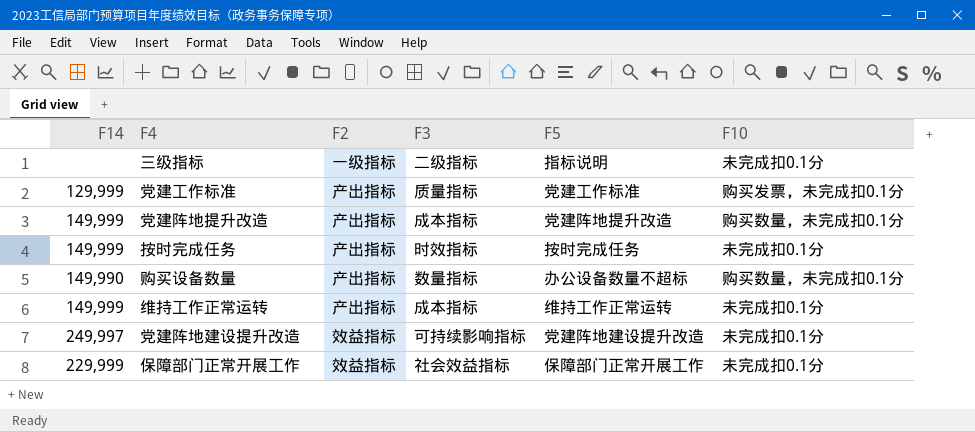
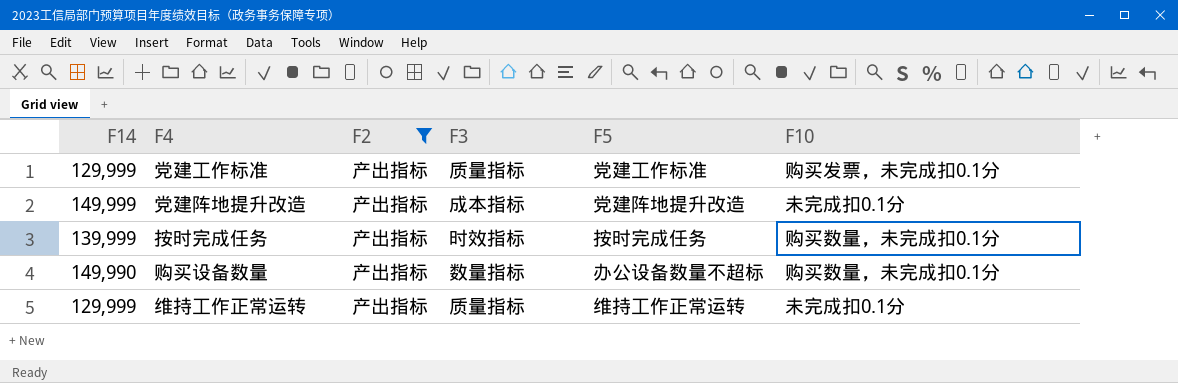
filter: none -> F2 = 产出指标
党建阵地提升改造 | F10: 购买数量，未完成扣0.1分 -> 未完成扣0.1分
按时完成任务 | F14: 149,999 -> 139,999
按时完成任务 | F10: 未完成扣0.1分 -> 购买数量，未完成扣0.1分
维持工作正常运转 | F14: 149,999 -> 129,999
维持工作正常运转 | F3: 成本指标 -> 质量指标

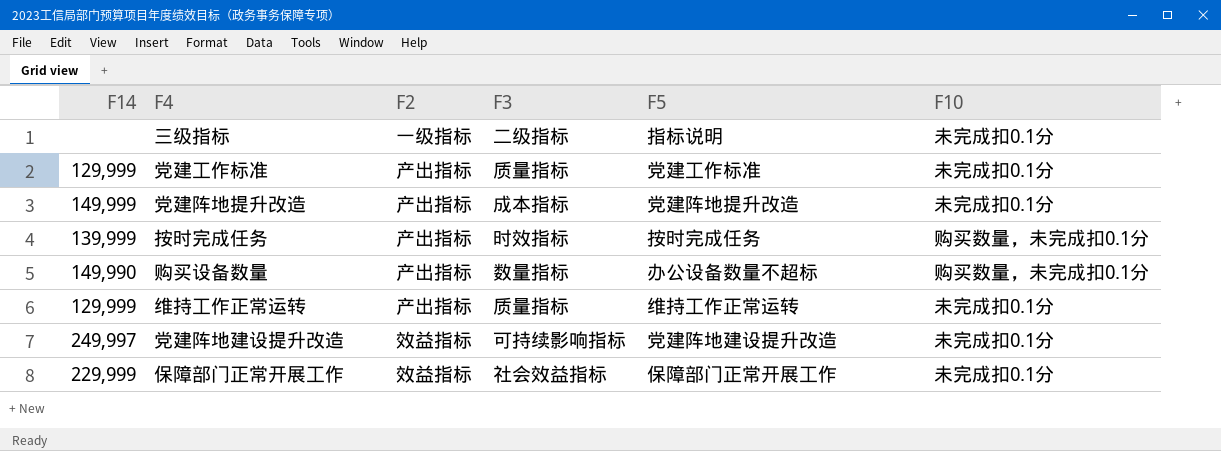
filter: F2 = 产出指标 -> none
党建工作标准 | F10: 购买发票，未完成扣0.1分 -> 未完成扣0.1分

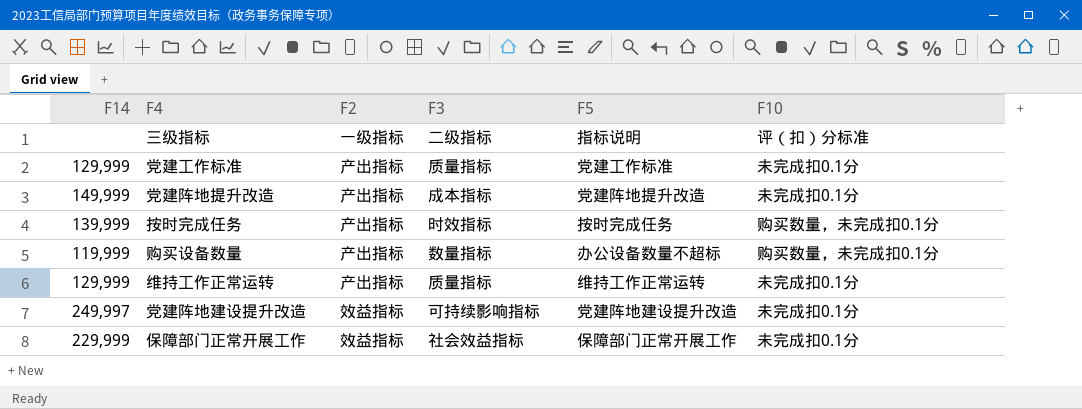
三级指标 | F10: 未完成扣0.1分 -> 评（扣）分标准
购买设备数量 | F14: 149,990 -> 119,999

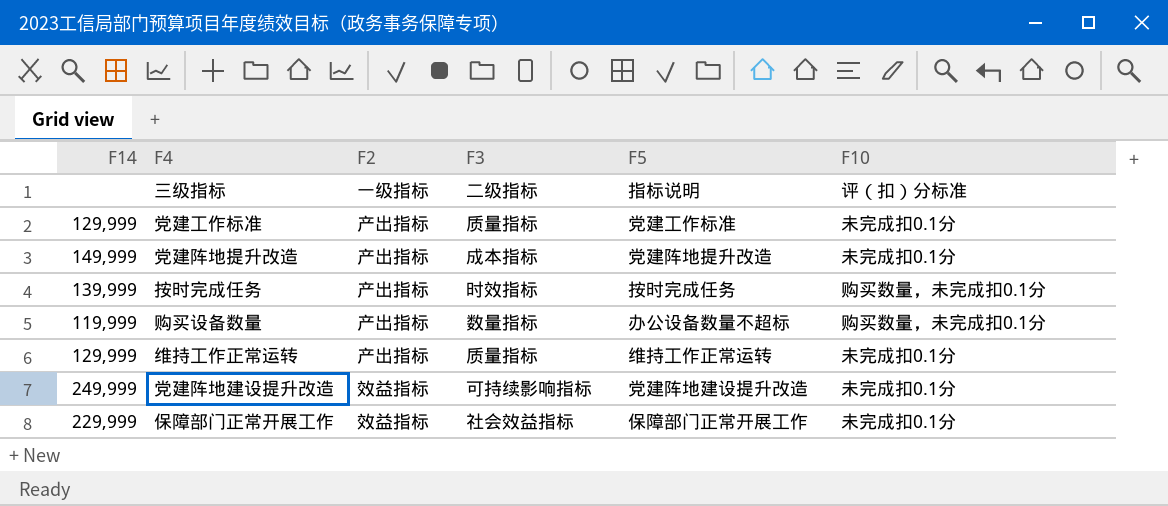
党建阵地建设提升改造 | F14: 249,997 -> 249,999

